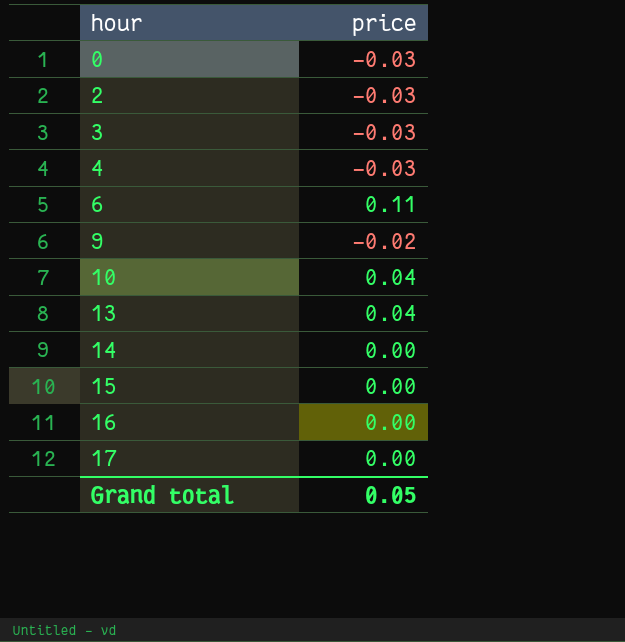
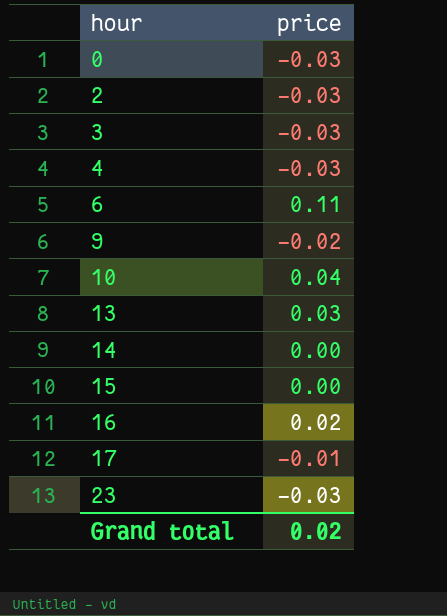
13 | price: 0.04 -> 0.03
16 | price: 0.00 -> 0.02
17 | price: 0.00 -> -0.01
row 23: none -> -0.03
Grand total | price: 0.05 -> 0.02

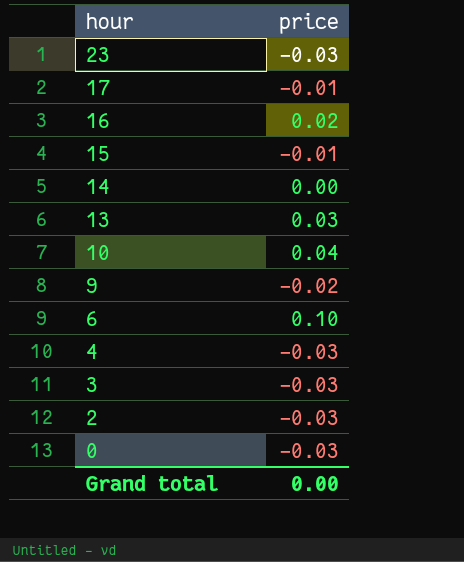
row order: hour ascending -> hour descending
15 | price: 0.00 -> -0.01
6 | price: 0.11 -> 0.10
Grand total | price: 0.02 -> 0.00

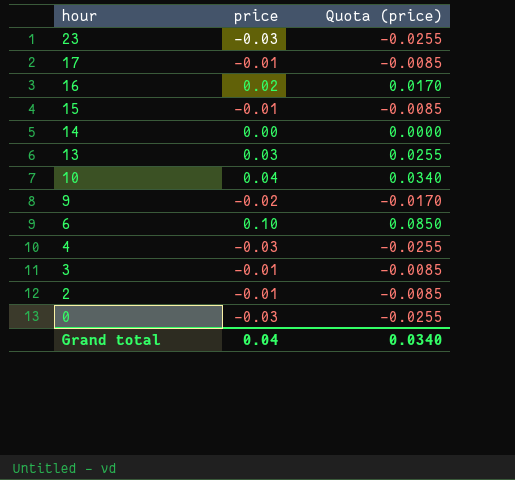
column Quota (price) | formula: none -> [price] * 0.85
3 | price: -0.03 -> -0.01
2 | price: -0.03 -> -0.01
Grand total | price: 0.00 -> 0.04

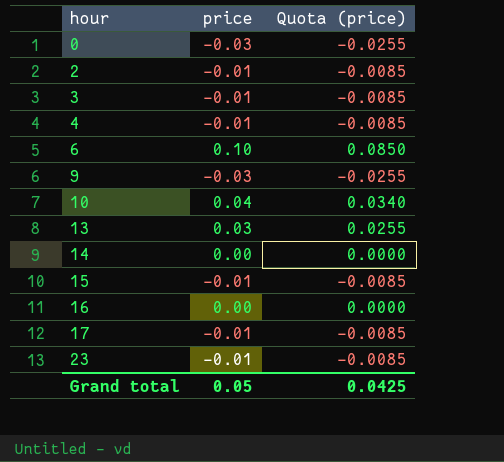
row order: hour descending -> hour ascending
4 | price: -0.03 -> -0.01
4 | Quota (price): -0.0255 -> -0.0085
9 | price: -0.02 -> -0.03
9 | Quota (price): -0.0170 -> -0.0255
16 | price: 0.02 -> 0.00
16 | Quota (price): 0.0170 -> 0.0000
23 | price: -0.03 -> -0.01
23 | Quota (price): -0.0255 -> -0.0085
Grand total | price: 0.04 -> 0.05
Grand total | Quota (price): 0.0340 -> 0.0425

